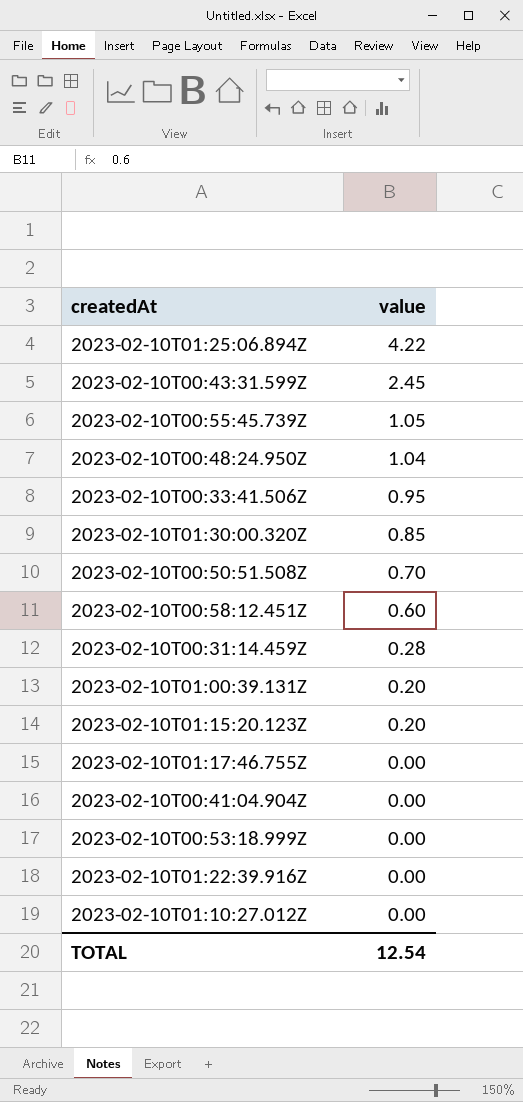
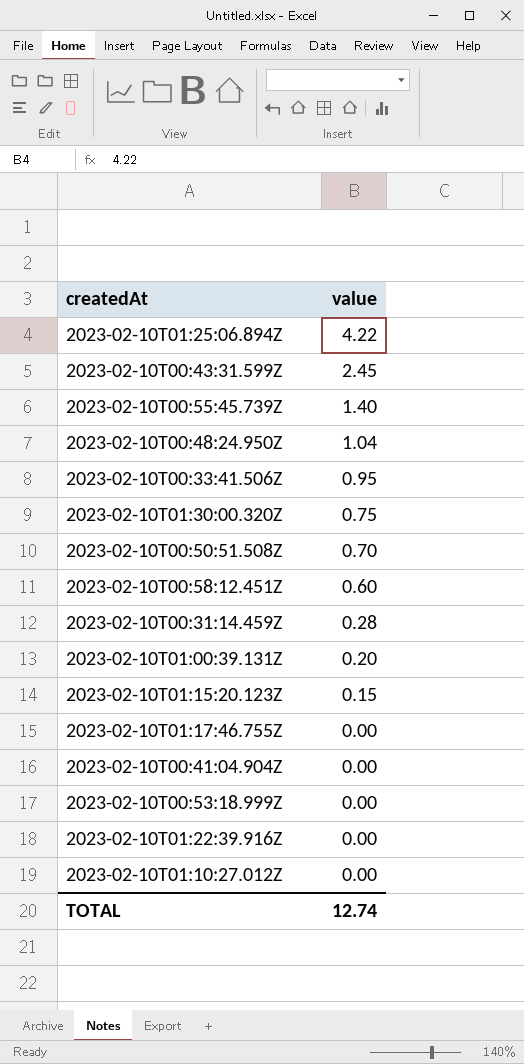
2023-02-10T00:55:45.739Z | value: 1.05 -> 1.40
2023-02-10T01:30:00.320Z | value: 0.85 -> 0.75
2023-02-10T01:15:20.123Z | value: 0.20 -> 0.15
TOTAL | value: 12.54 -> 12.74

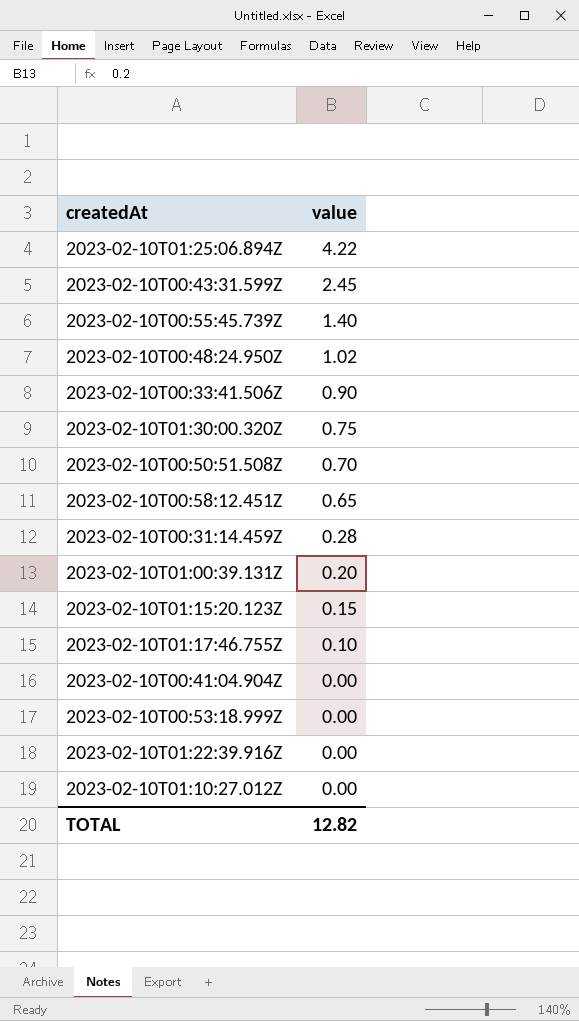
2023-02-10T00:48:24.950Z | value: 1.04 -> 1.02
2023-02-10T00:33:41.506Z | value: 0.95 -> 0.90
2023-02-10T00:58:12.451Z | value: 0.60 -> 0.65
2023-02-10T01:17:46.755Z | value: 0.00 -> 0.10
TOTAL | value: 12.74 -> 12.82

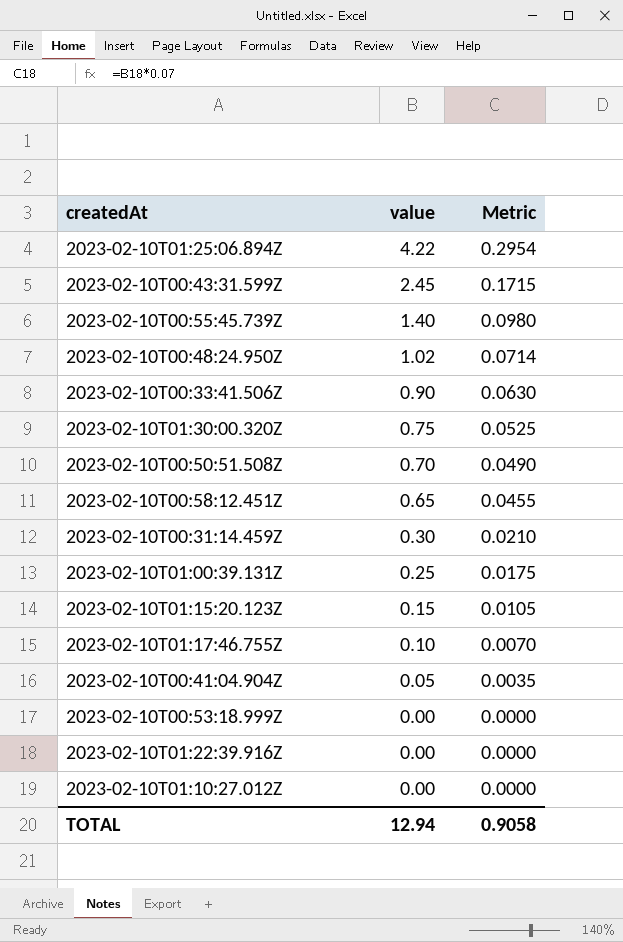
column Metric | formula: none -> [value] * 0.07
2023-02-10T00:31:14.459Z | value: 0.28 -> 0.30
2023-02-10T01:00:39.131Z | value: 0.20 -> 0.25
2023-02-10T00:41:04.904Z | value: 0.00 -> 0.05
TOTAL | value: 12.82 -> 12.94

